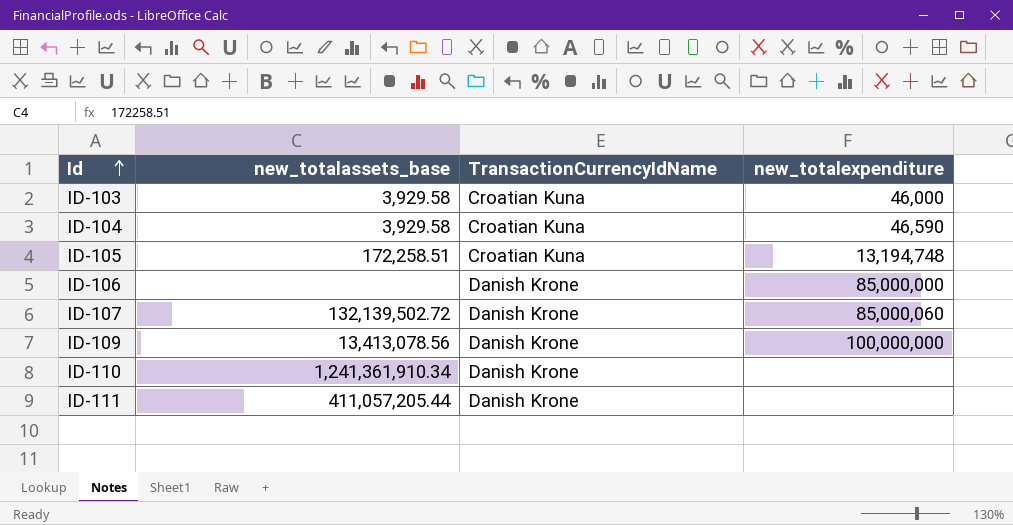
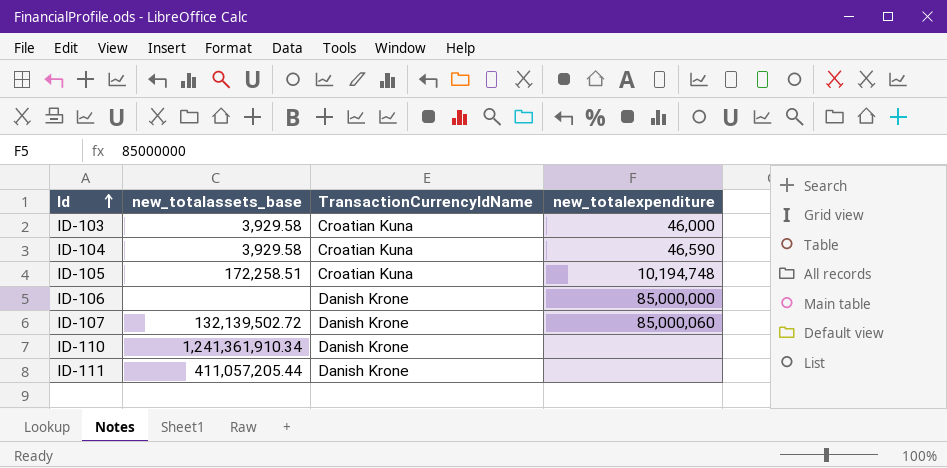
row ID-109: 13,413,078.56 | Danish Krone | 100,000,000 -> none
ID-105 | new_totalexpenditure: 13,194,748 -> 10,194,748

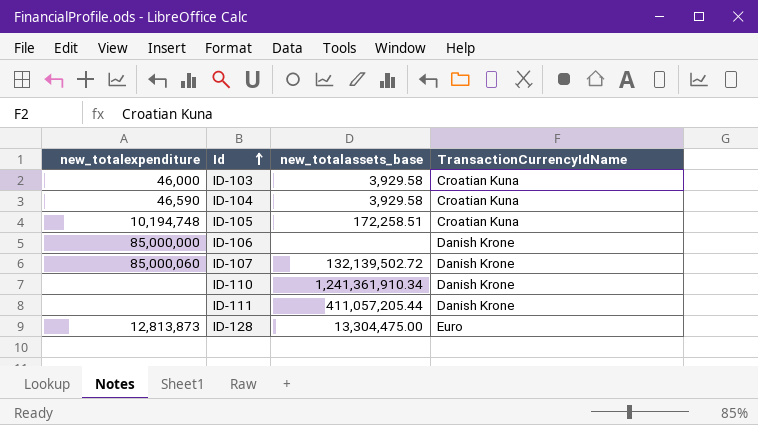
column new_totalexpenditure | position: 4 -> 1
row ID-128: none -> 12,813,873 | 13,304,475.00 | Euro

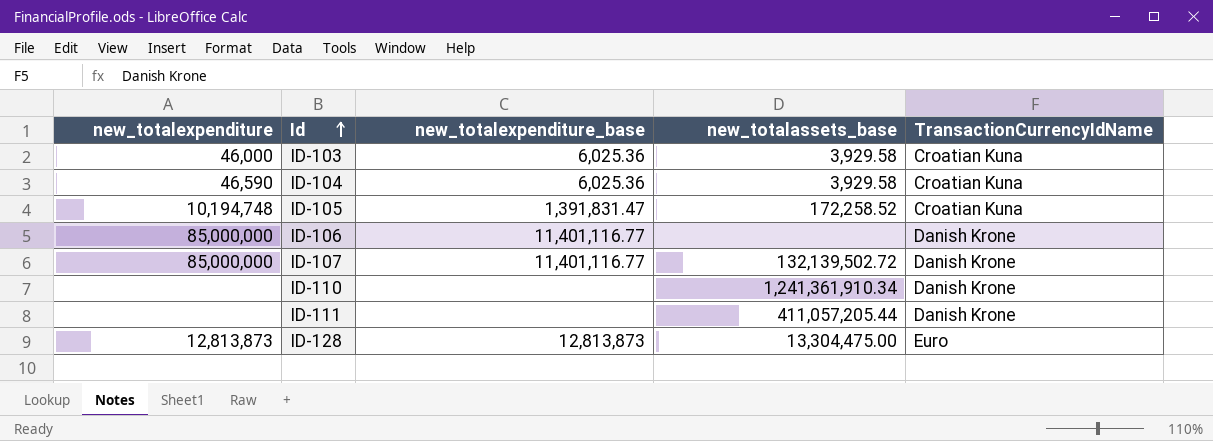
column new_totalexpenditure_base | position: none -> 3
ID-105 | new_totalassets_base: 172,258.51 -> 172,258.52
ID-107 | new_totalexpenditure: 85,000,060 -> 85,000,000

